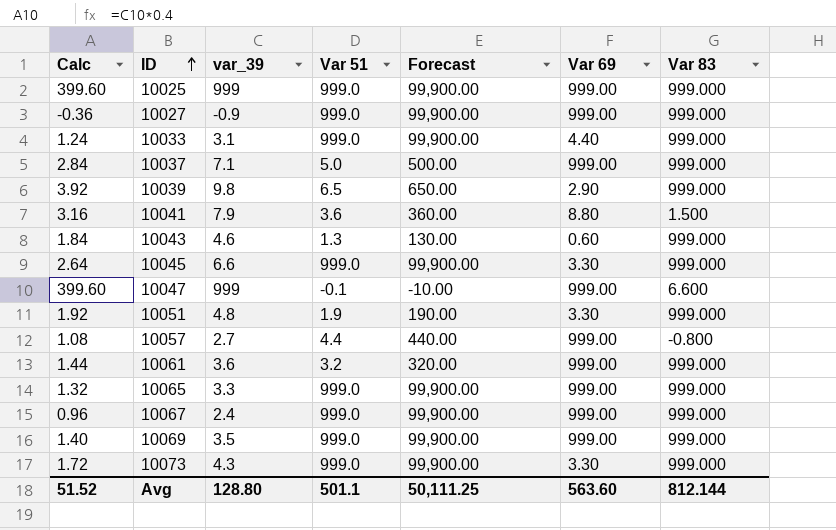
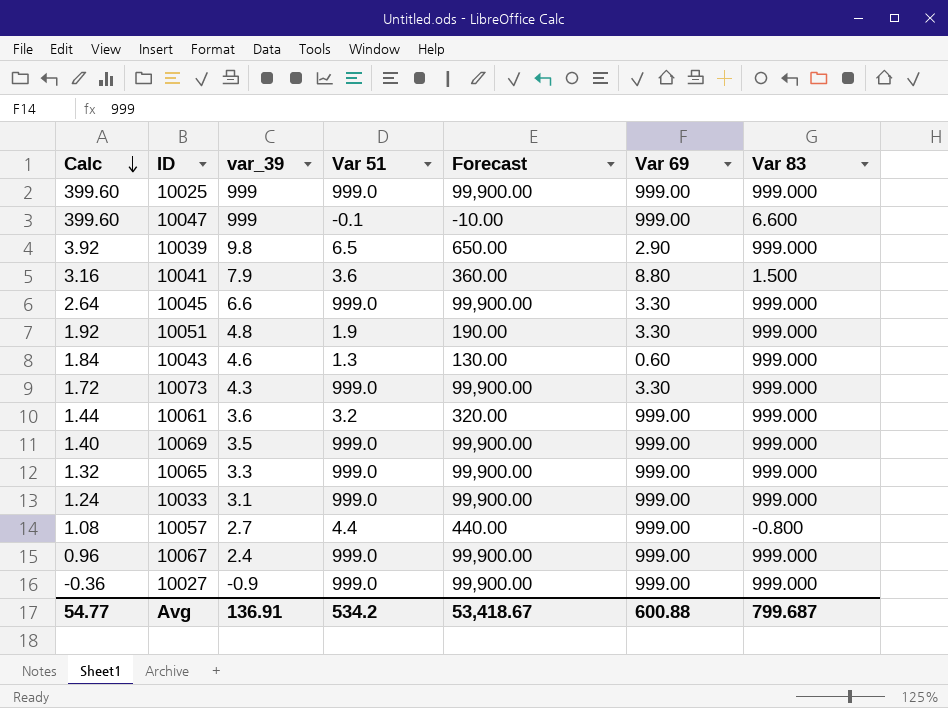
row order: ID ascending -> Calc descending
row 10037: 2.84 | 7.1 | 5.0 | 500.00 | 999.00 | 999.000 -> none
10033 | Var 69: 4.40 -> 999.00
Avg | Calc: 51.52 -> 54.77
Avg | var_39: 128.80 -> 136.91
Avg | Var 51: 501.1 -> 534.2
Avg | Forecast: 50,111.25 -> 53,418.67
Avg | Var 69: 563.60 -> 600.88
Avg | Var 83: 812.144 -> 799.687

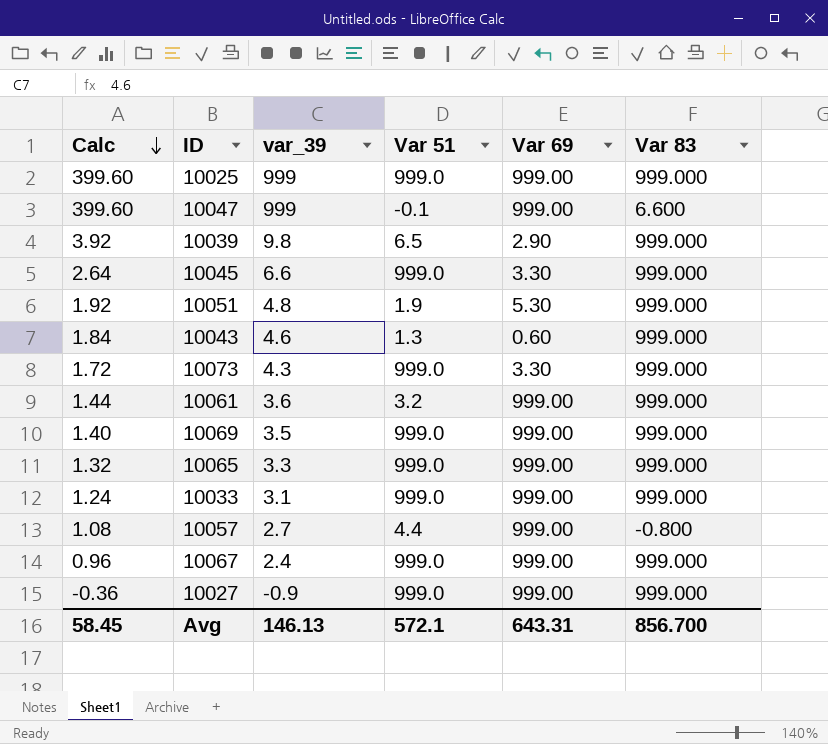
column Forecast | formula: [Var 51] * 100 -> none
row 10041: 3.16 | 7.9 | 3.6 | 360.00 | 8.80 | 1.500 -> none
10051 | Var 69: 3.30 -> 5.30
Avg | Calc: 54.77 -> 58.45
Avg | var_39: 136.91 -> 146.13
Avg | Var 51: 534.2 -> 572.1
Avg | Var 69: 600.88 -> 643.31
Avg | Var 83: 799.687 -> 856.700

